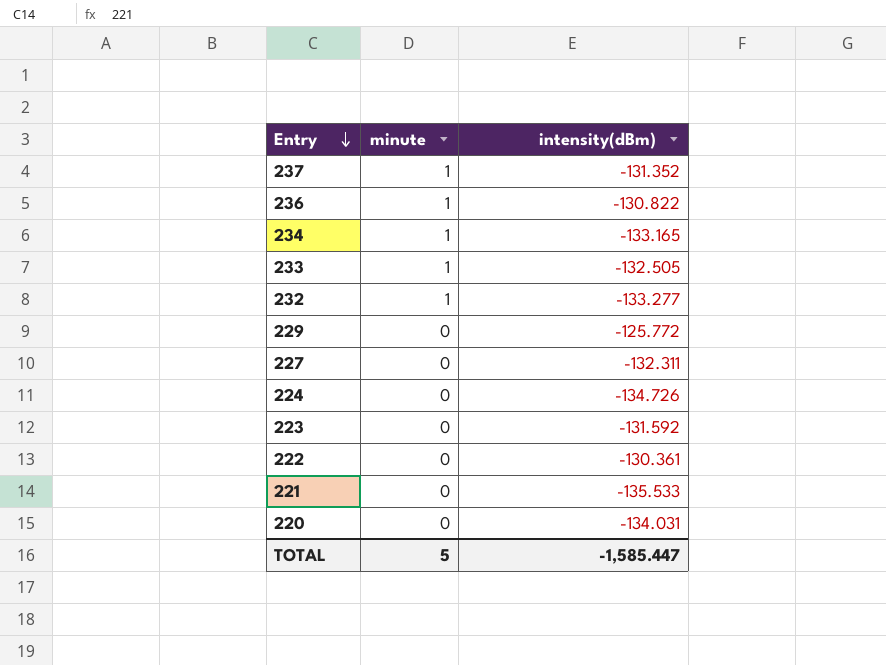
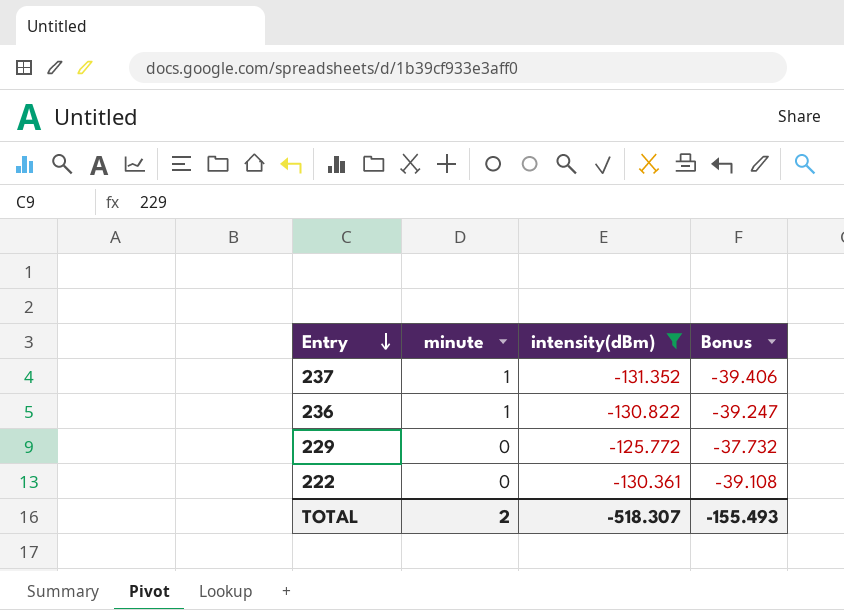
filter: none -> intensity(dBm) >= -131.352
column Bonus | formula: none -> [intensity(dBm)] * 0.3
TOTAL | minute: 5 -> 2
TOTAL | intensity(dBm): -1,585.447 -> -518.307

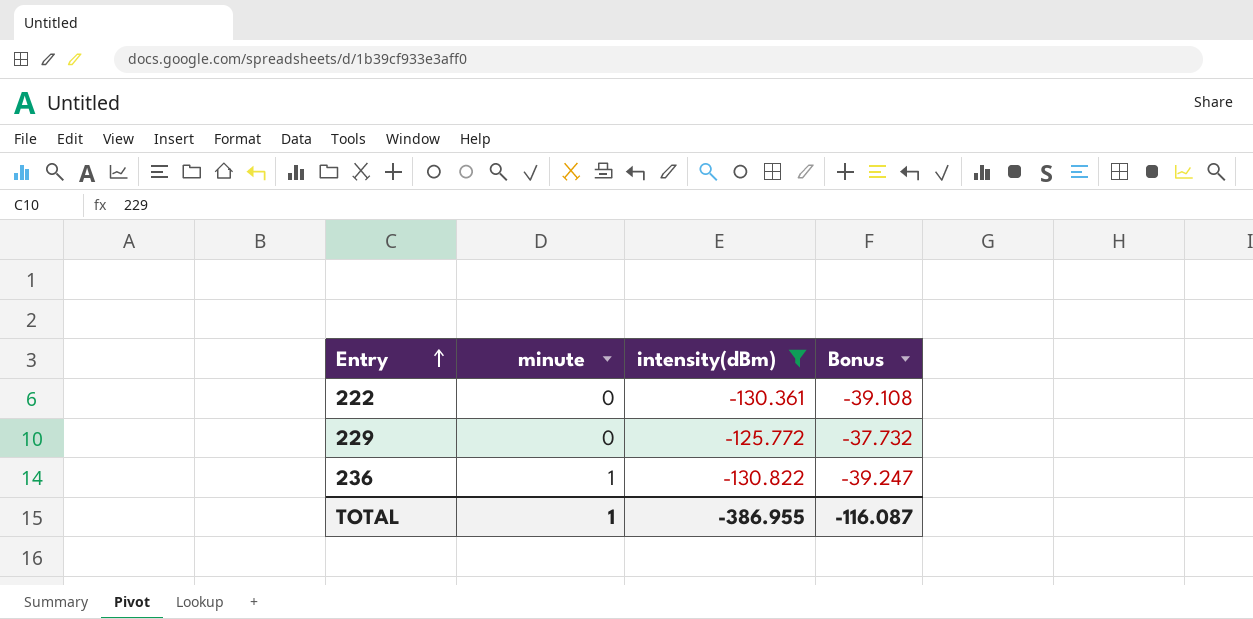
row order: Entry descending -> Entry ascending
row 237: 1 | -131.352 | -39.406 -> none
TOTAL | minute: 2 -> 1
TOTAL | intensity(dBm): -518.307 -> -386.955
TOTAL | Bonus: -155.493 -> -116.087

